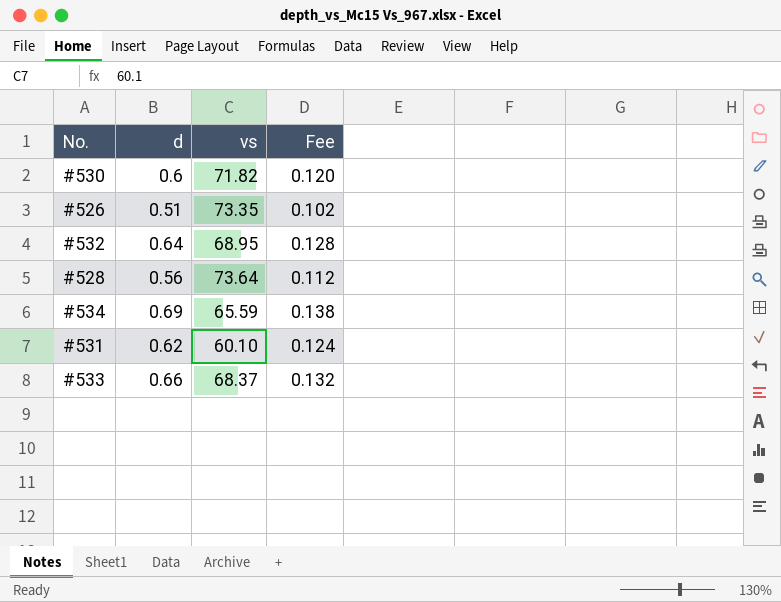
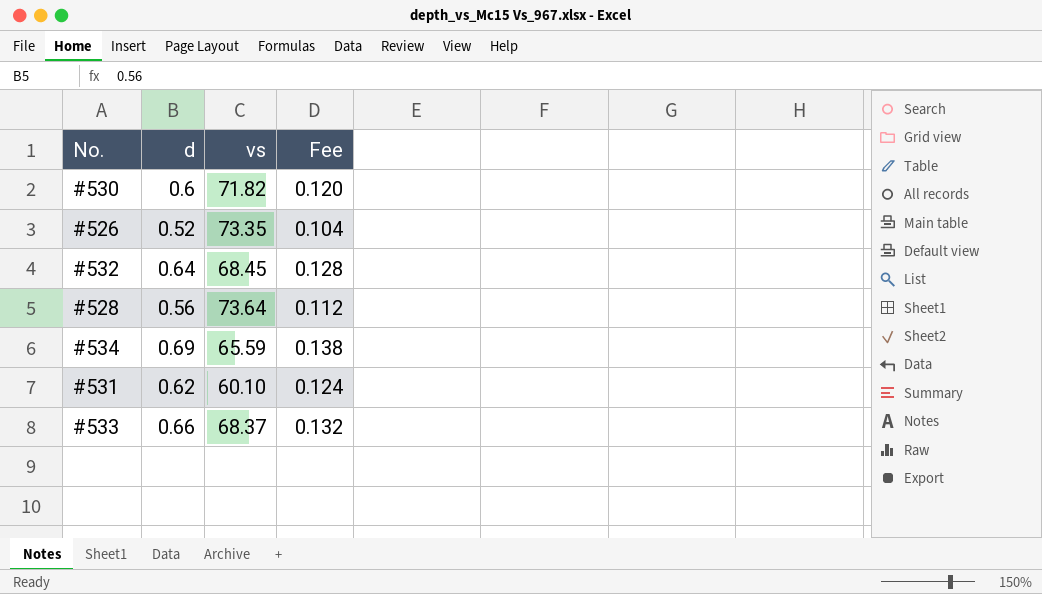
#526 | d: 0.51 -> 0.52
#526 | Fee: 0.102 -> 0.104
#532 | vs: 68.95 -> 68.45

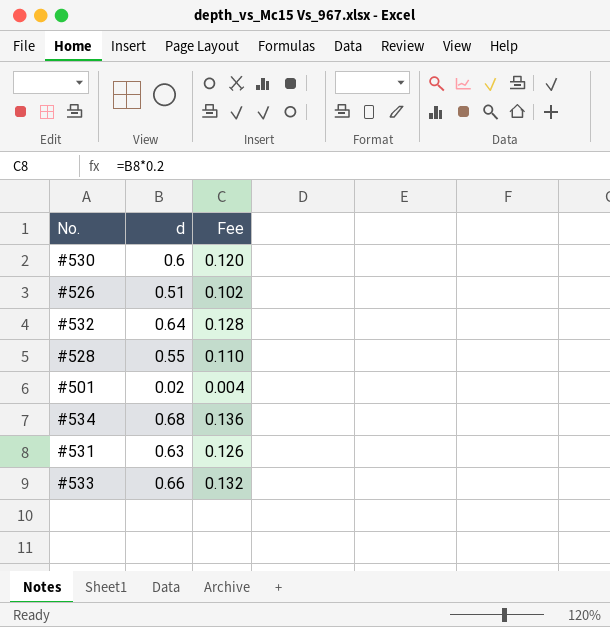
column vs | position: 3 -> none
#526 | d: 0.52 -> 0.51
#526 | Fee: 0.104 -> 0.102
#528 | d: 0.56 -> 0.55
#528 | Fee: 0.112 -> 0.110
row #501: none -> 0.02 | 0.004
#534 | d: 0.69 -> 0.68
#534 | Fee: 0.138 -> 0.136
#531 | d: 0.62 -> 0.63
#531 | Fee: 0.124 -> 0.126

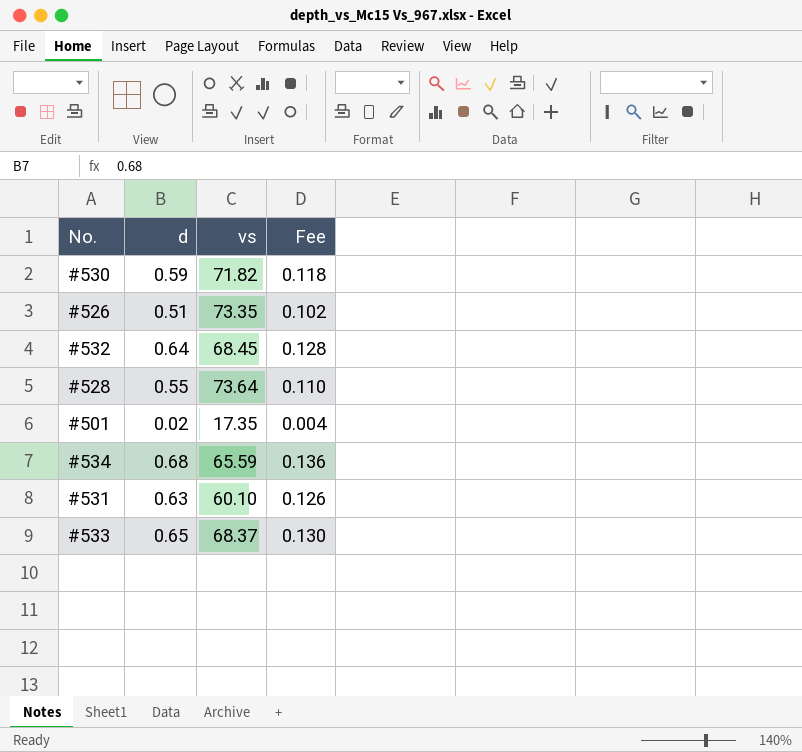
column vs | position: none -> 3
#530 | d: 0.6 -> 0.59
#530 | Fee: 0.120 -> 0.118
#533 | d: 0.66 -> 0.65
#533 | Fee: 0.132 -> 0.130

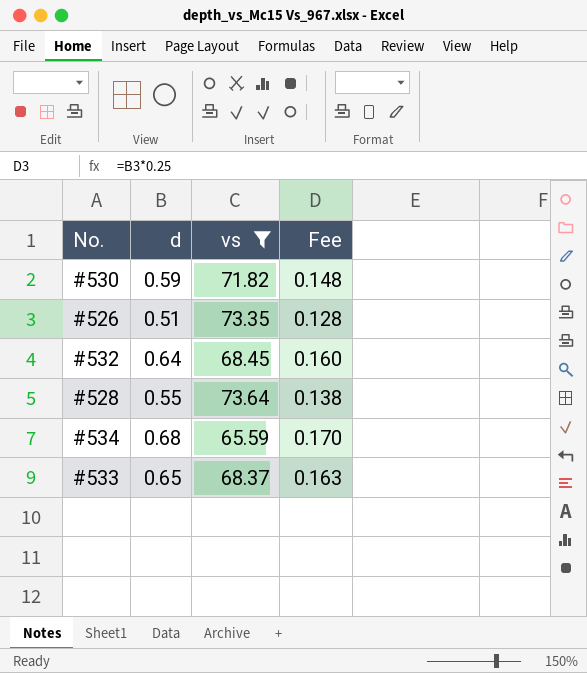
filter: none -> vs >= 65.59
column Fee | formula: [d] * 0.2 -> [d] * 0.25

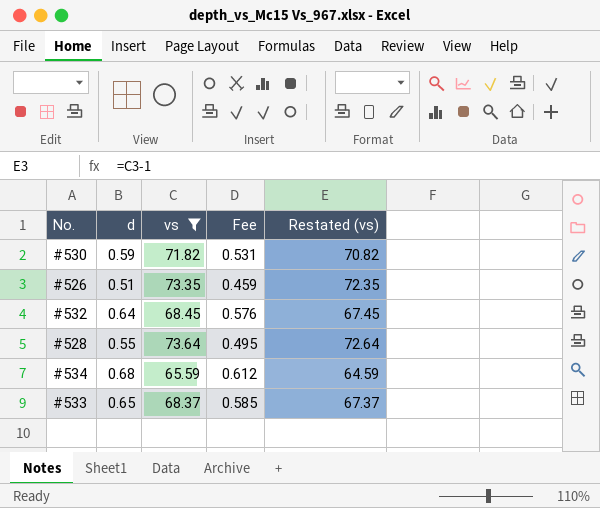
column Fee | formula: [d] * 0.25 -> [d] * 0.9
column Restated (vs) | formula: none -> [vs] - 1

